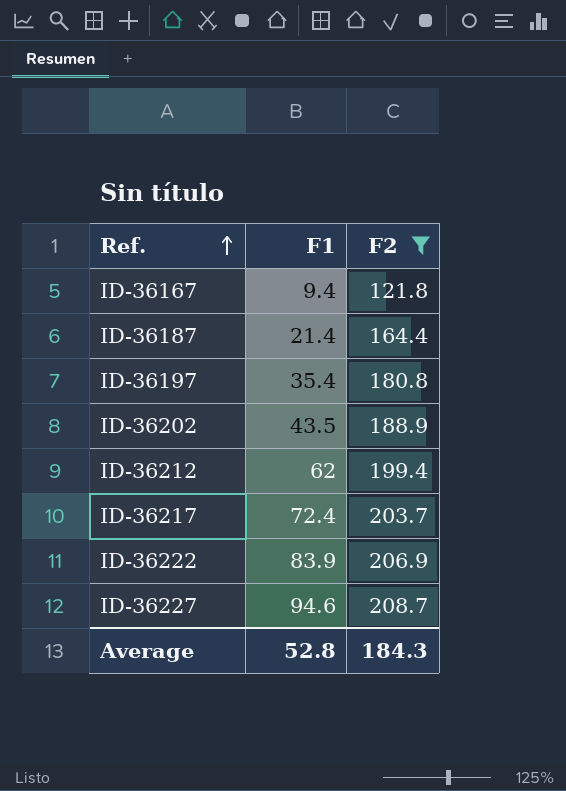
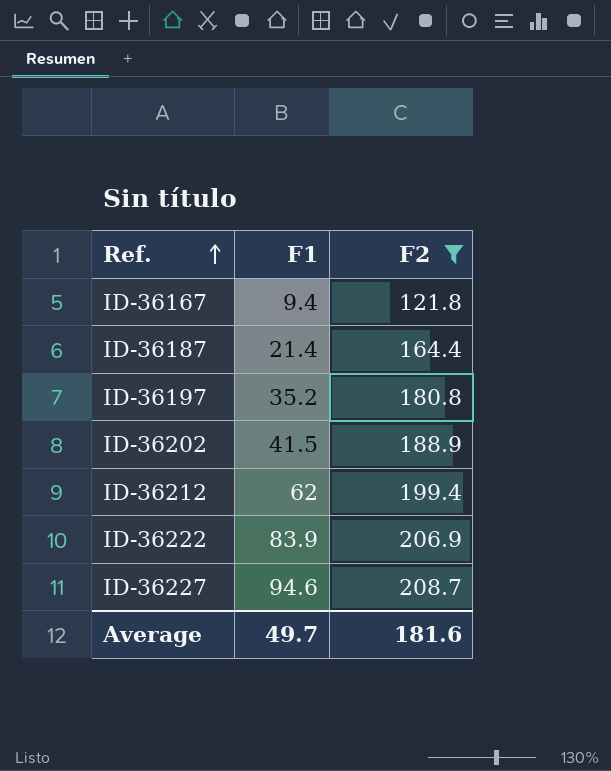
row ID-36217: 72.4 | 203.7 -> none
ID-36197 | F1: 35.4 -> 35.2
ID-36202 | F1: 43.5 -> 41.5
Average | F1: 52.8 -> 49.7
Average | F2: 184.3 -> 181.6

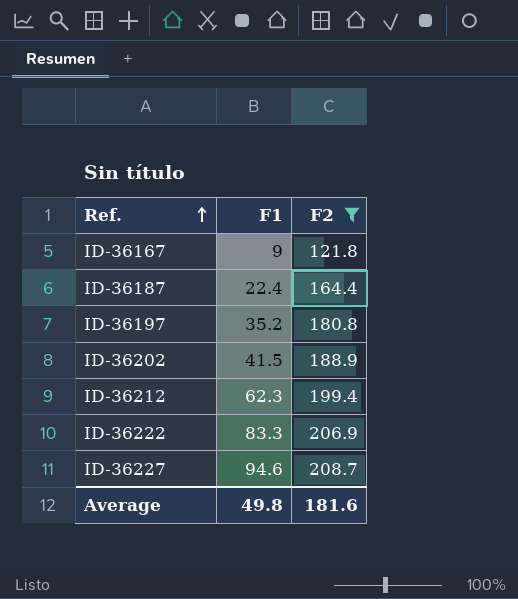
ID-36167 | F1: 9.4 -> 9
ID-36187 | F1: 21.4 -> 22.4
ID-36212 | F1: 62 -> 62.3
ID-36222 | F1: 83.9 -> 83.3
Average | F1: 49.7 -> 49.8

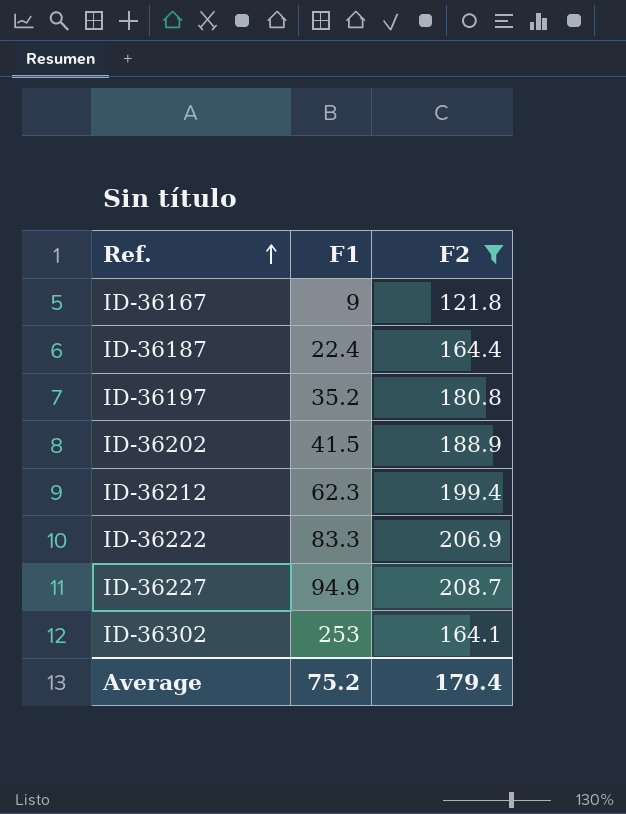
ID-36227 | F1: 94.6 -> 94.9
row ID-36302: none -> 253 | 164.1
Average | F1: 49.8 -> 75.2
Average | F2: 181.6 -> 179.4

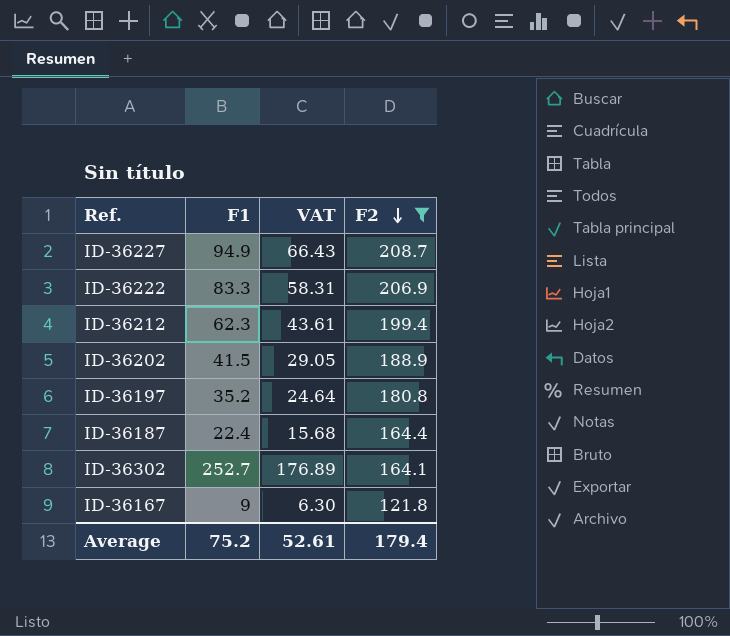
row order: Ref. ascending -> F2 descending
column VAT | formula: none -> [F1] * 0.7
ID-36302 | F1: 253 -> 252.7

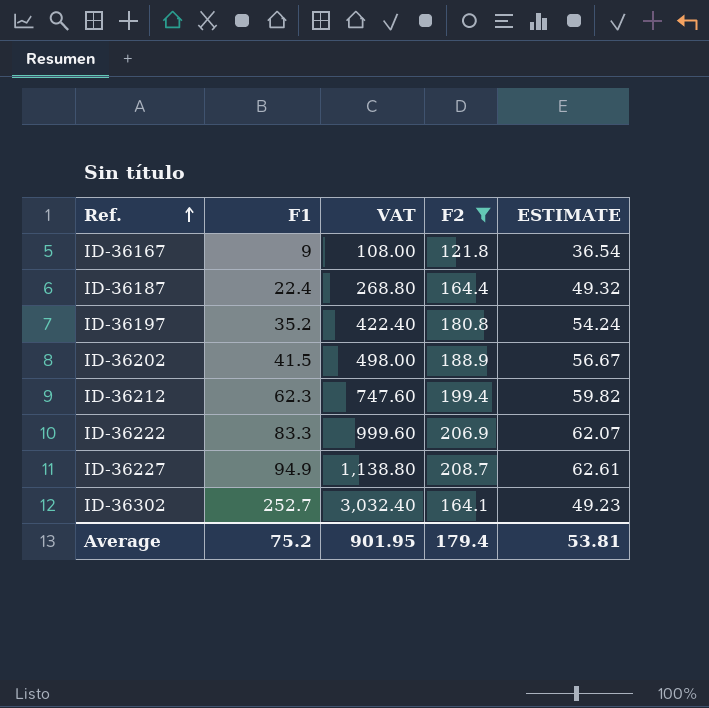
row order: F2 descending -> Ref. ascending
column VAT | formula: [F1] * 0.7 -> [F1] * 12
column ESTIMATE | formula: none -> [F2] * 0.3
Average | VAT: 52.61 -> 901.95

